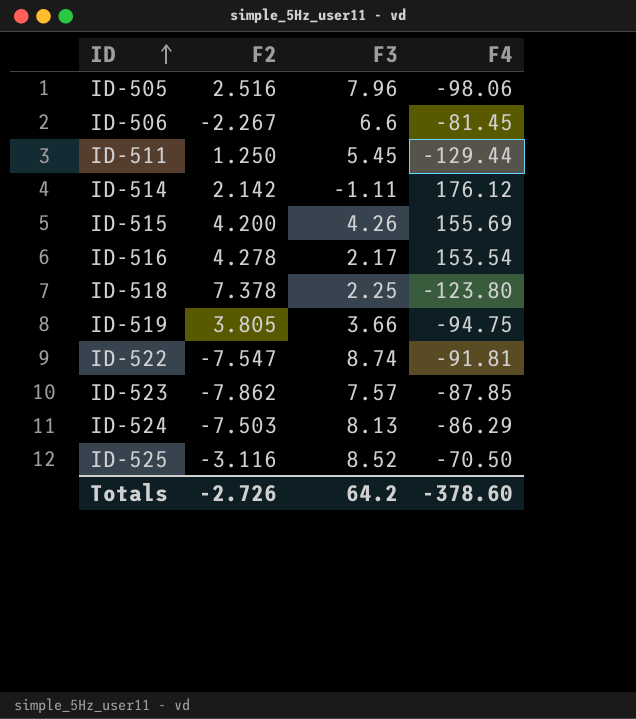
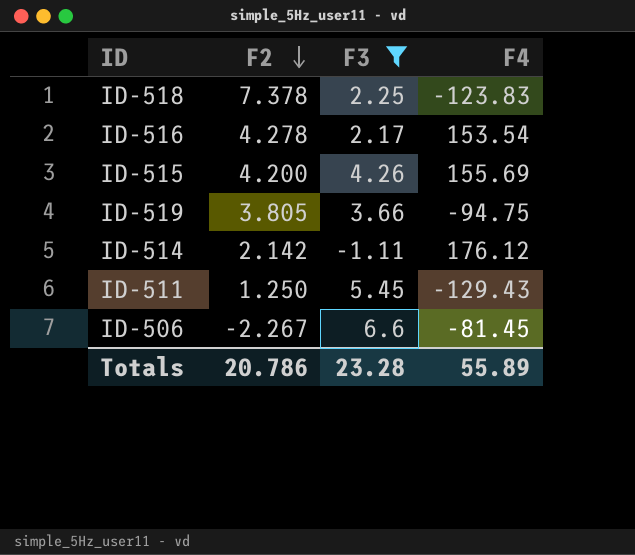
filter: none -> F3 <= 6.6
row order: ID ascending -> F2 descending
ID-518 | F4: -123.80 -> -123.83
ID-511 | F4: -129.44 -> -129.43
Totals | F2: -2.726 -> 20.786
Totals | F3: 64.2 -> 23.28
Totals | F4: -378.60 -> 55.89

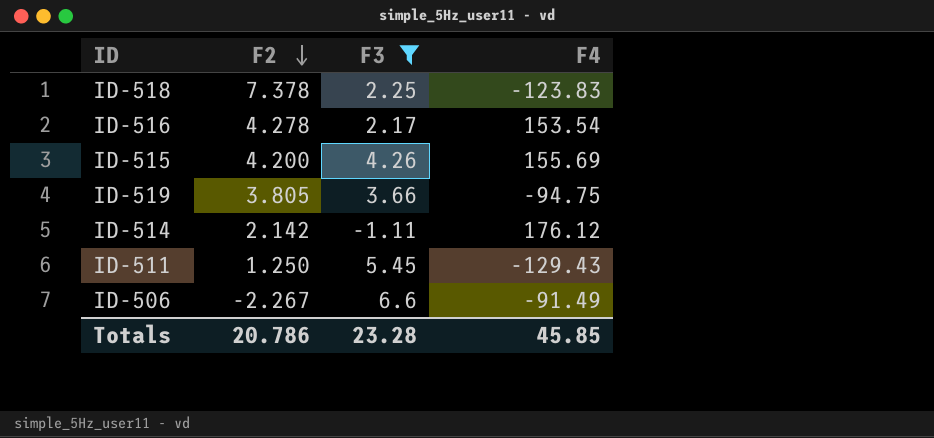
ID-506 | F4: -81.45 -> -91.49
Totals | F4: 55.89 -> 45.85

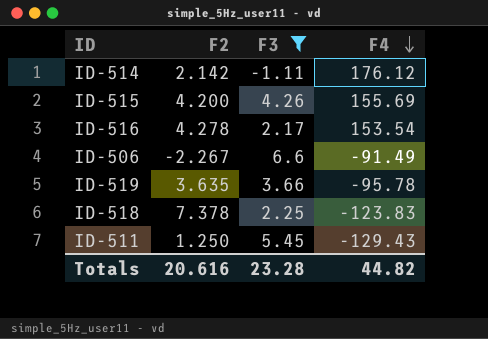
row order: F2 descending -> F4 descending
ID-519 | F2: 3.805 -> 3.635
ID-519 | F4: -94.75 -> -95.78
Totals | F2: 20.786 -> 20.616
Totals | F4: 45.85 -> 44.82

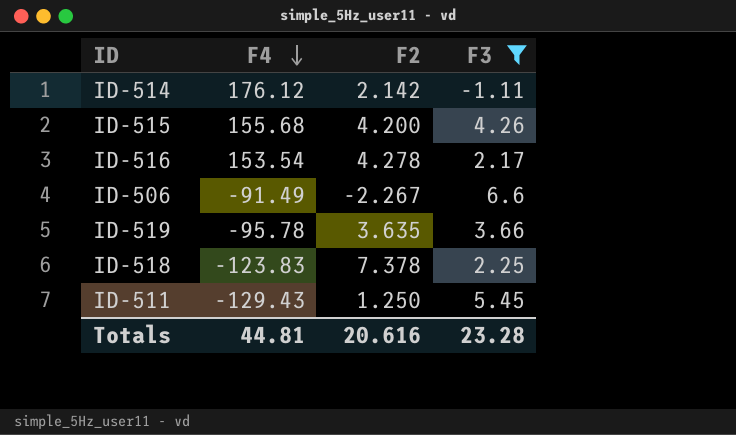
column F4 | position: 4 -> 2
ID-515 | F4: 155.69 -> 155.68
Totals | F4: 44.82 -> 44.81

